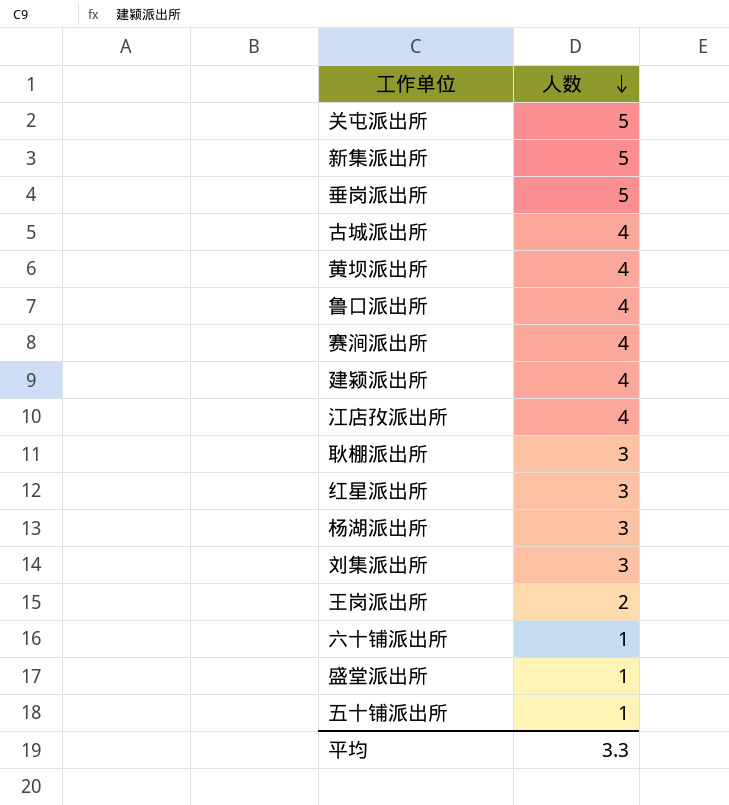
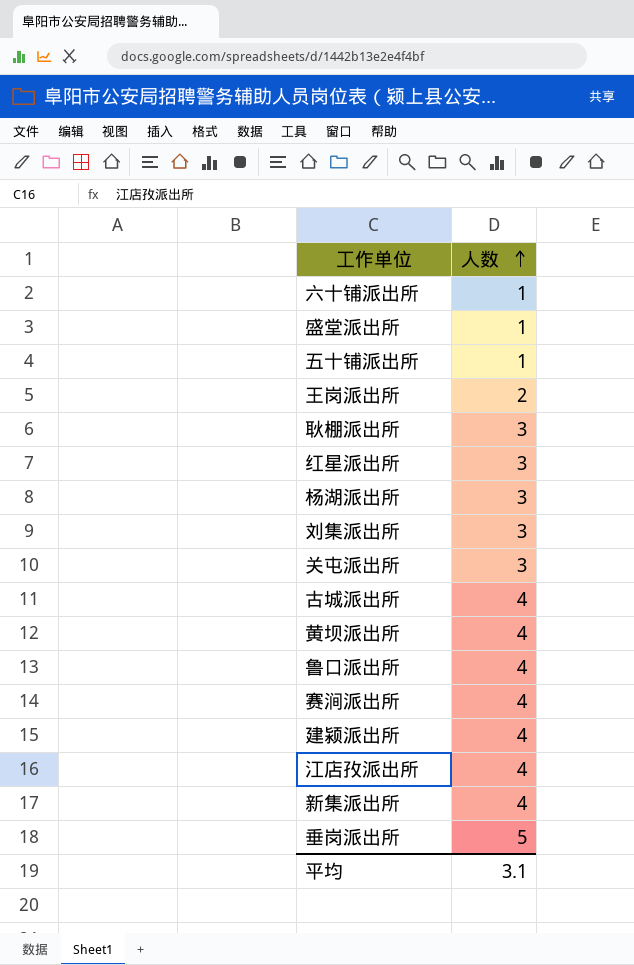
row order: 人数 descending -> 人数 ascending
关屯派出所 | 人数: 5 -> 3
新集派出所 | 人数: 5 -> 4
平均 | 人数: 3.3 -> 3.1

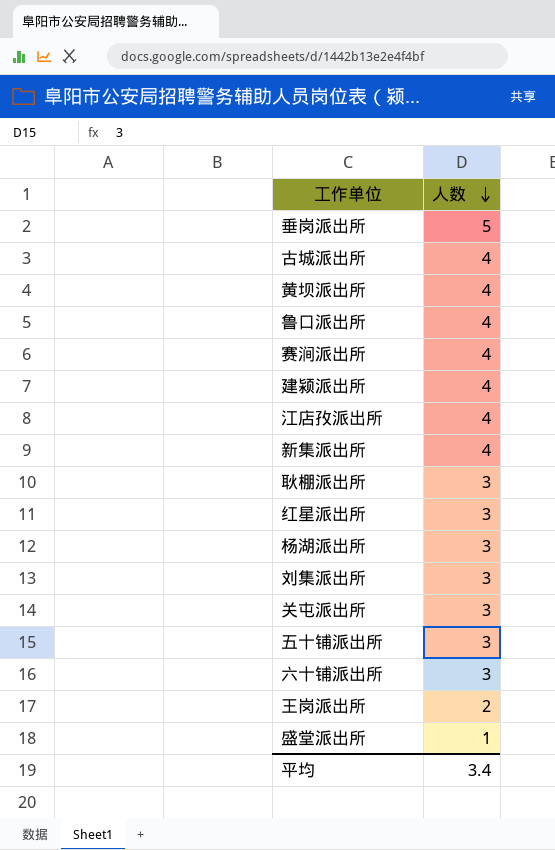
row order: 人数 ascending -> 人数 descending
五十铺派出所 | 人数: 1 -> 3
六十铺派出所 | 人数: 1 -> 3
平均 | 人数: 3.1 -> 3.4

